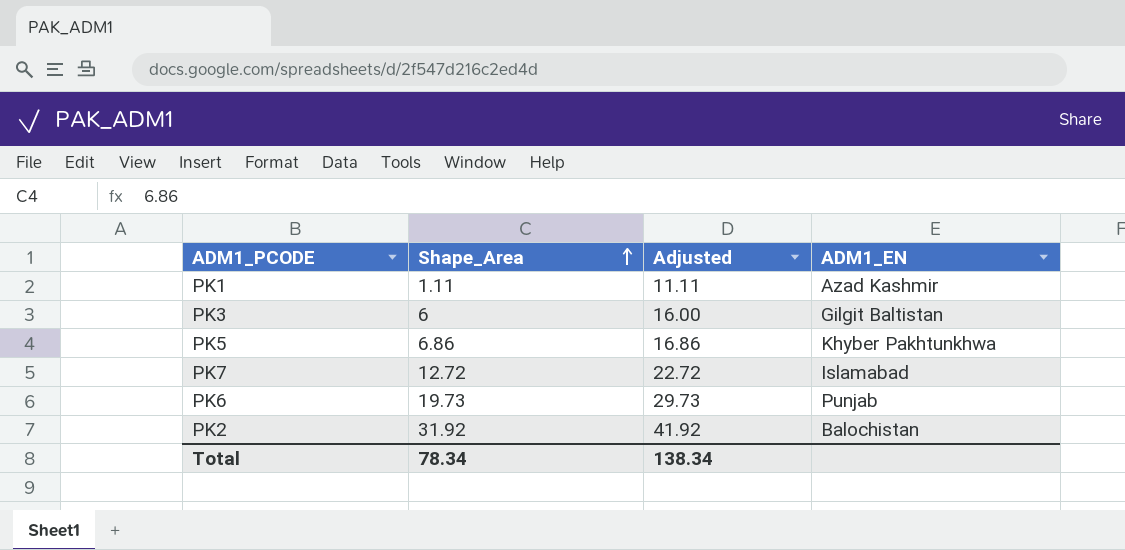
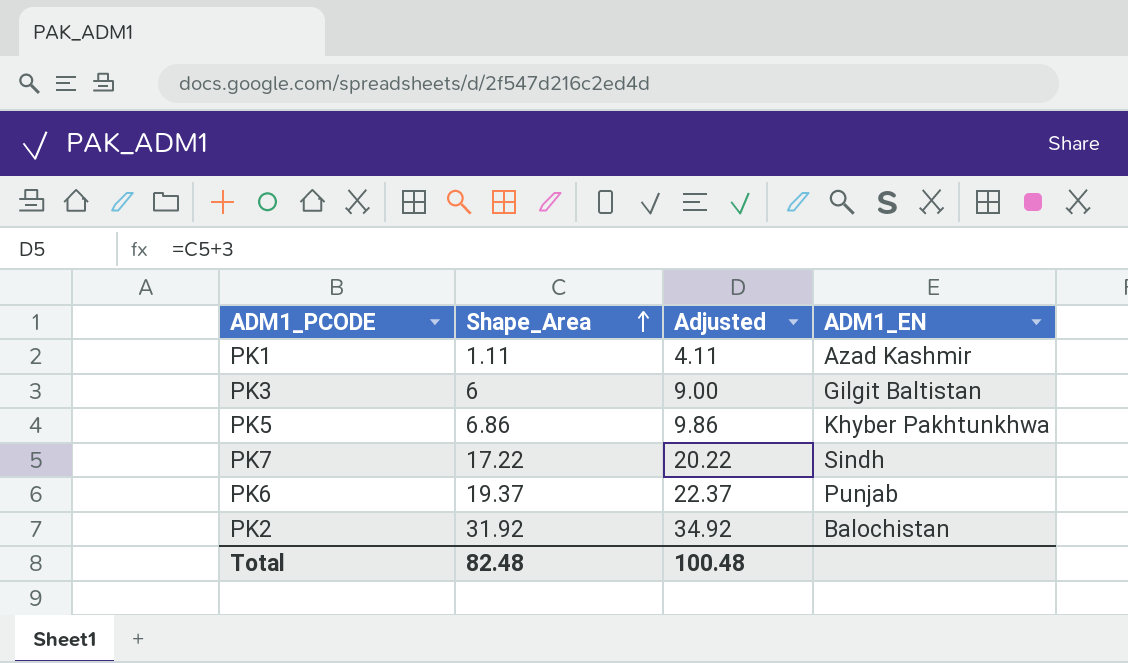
column Adjusted | formula: [Shape_Area] + 10 -> [Shape_Area] + 3
PK7 | Shape_Area: 12.72 -> 17.22
PK7 | ADM1_EN: Islamabad -> Sindh
PK6 | Shape_Area: 19.73 -> 19.37
Total | Shape_Area: 78.34 -> 82.48
Total | Adjusted: 138.34 -> 100.48

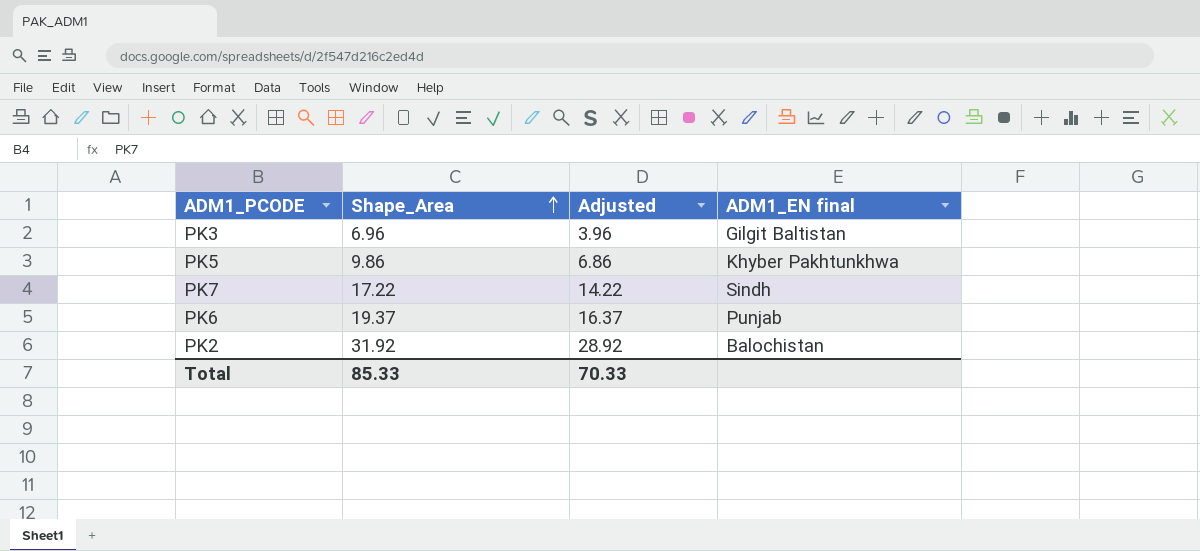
column Adjusted | formula: [Shape_Area] + 3 -> [Shape_Area] - 3
column name: ADM1_EN -> ADM1_EN final
row PK1: 1.11 | 4.11 | Azad Kashmir -> none
PK3 | Shape_Area: 6 -> 6.96
PK5 | Shape_Area: 6.86 -> 9.86
Total | Shape_Area: 82.48 -> 85.33
Total | Adjusted: 100.48 -> 70.33

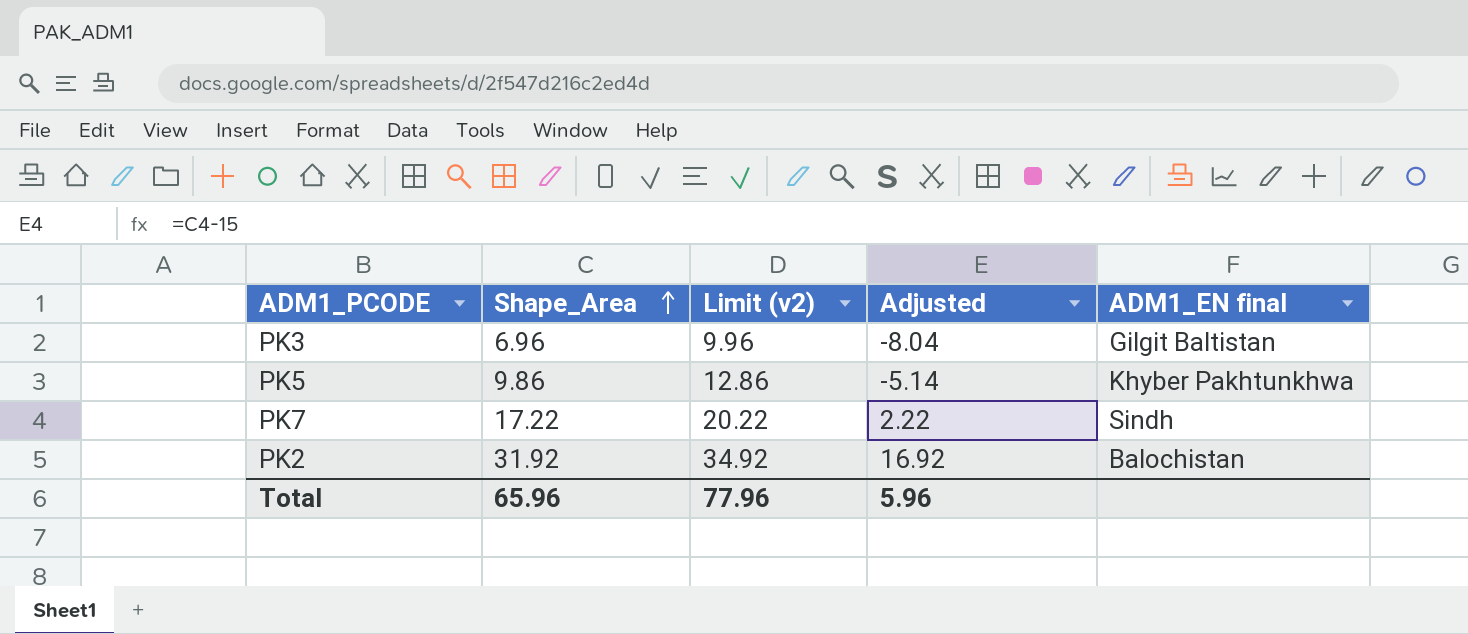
column Limit (v2) | formula: none -> [Shape_Area] + 3
column Adjusted | formula: [Shape_Area] - 3 -> [Shape_Area] - 15
row PK6: 19.37 | 16.37 | Punjab -> none
Total | Shape_Area: 85.33 -> 65.96
Total | Adjusted: 70.33 -> 5.96

